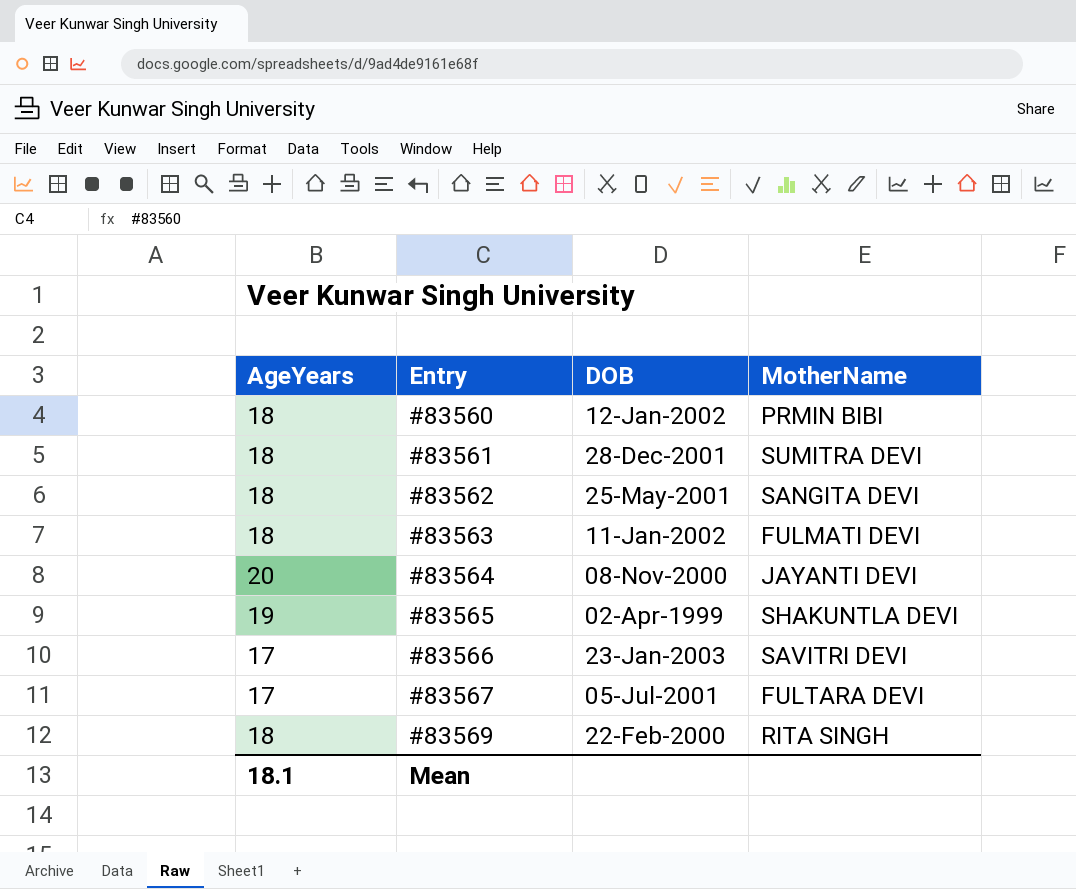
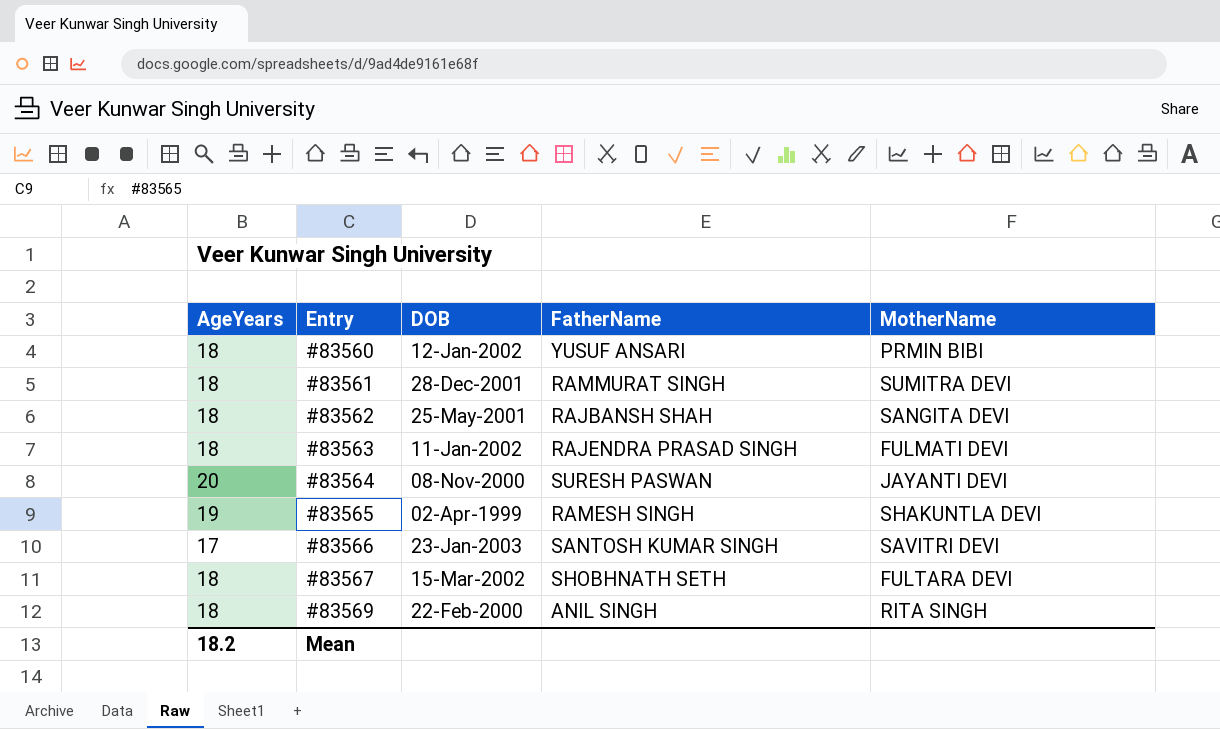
column FatherName | position: none -> 4
#83567 | AgeYears: 17 -> 18
#83567 | DOB: 05-Jul-2001 -> 15-Mar-2002
Mean | AgeYears: 18.1 -> 18.2

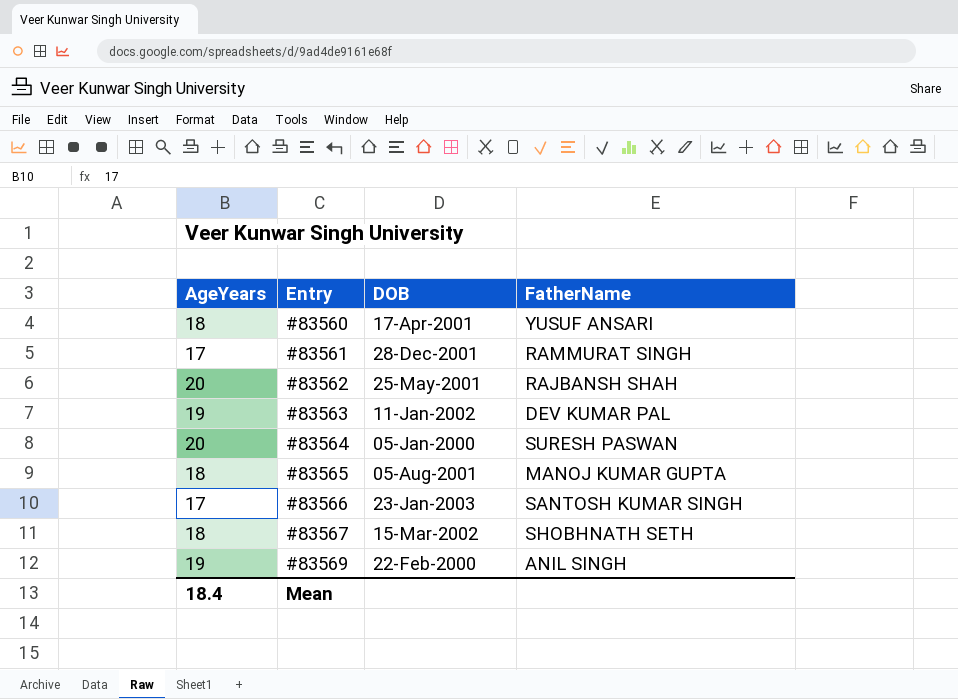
column MotherName | position: 5 -> none
#83560 | DOB: 12-Jan-2002 -> 17-Apr-2001
#83561 | AgeYears: 18 -> 17
#83562 | AgeYears: 18 -> 20
#83563 | AgeYears: 18 -> 19
#83563 | FatherName: RAJENDRA PRASAD SINGH -> DEV KUMAR PAL
#83564 | DOB: 08-Nov-2000 -> 05-Jan-2000
#83565 | AgeYears: 19 -> 18
#83565 | DOB: 02-Apr-1999 -> 05-Aug-2001
#83565 | FatherName: RAMESH SINGH -> MANOJ KUMAR GUPTA
#83569 | AgeYears: 18 -> 19
Mean | AgeYears: 18.2 -> 18.4

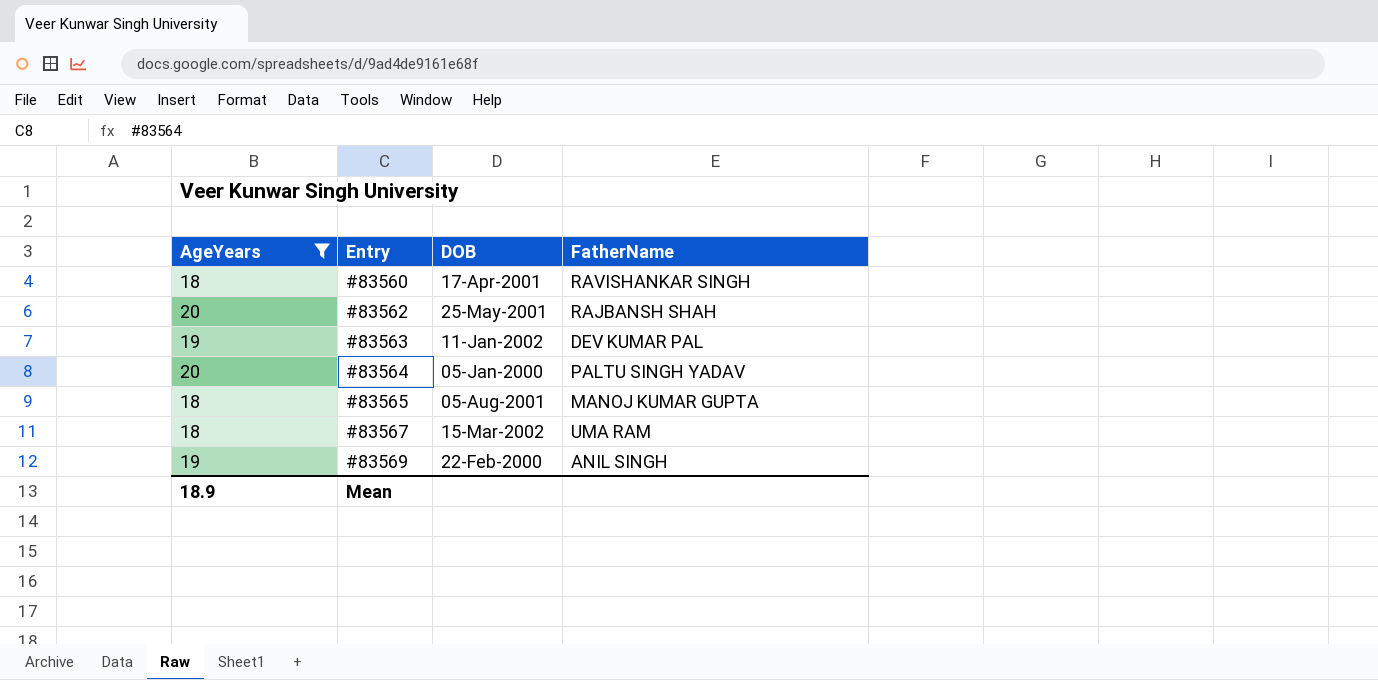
filter: none -> AgeYears != 17
#83560 | FatherName: YUSUF ANSARI -> RAVISHANKAR SINGH
#83564 | FatherName: SURESH PASWAN -> PALTU SINGH YADAV
#83567 | FatherName: SHOBHNATH SETH -> UMA RAM
Mean | AgeYears: 18.4 -> 18.9

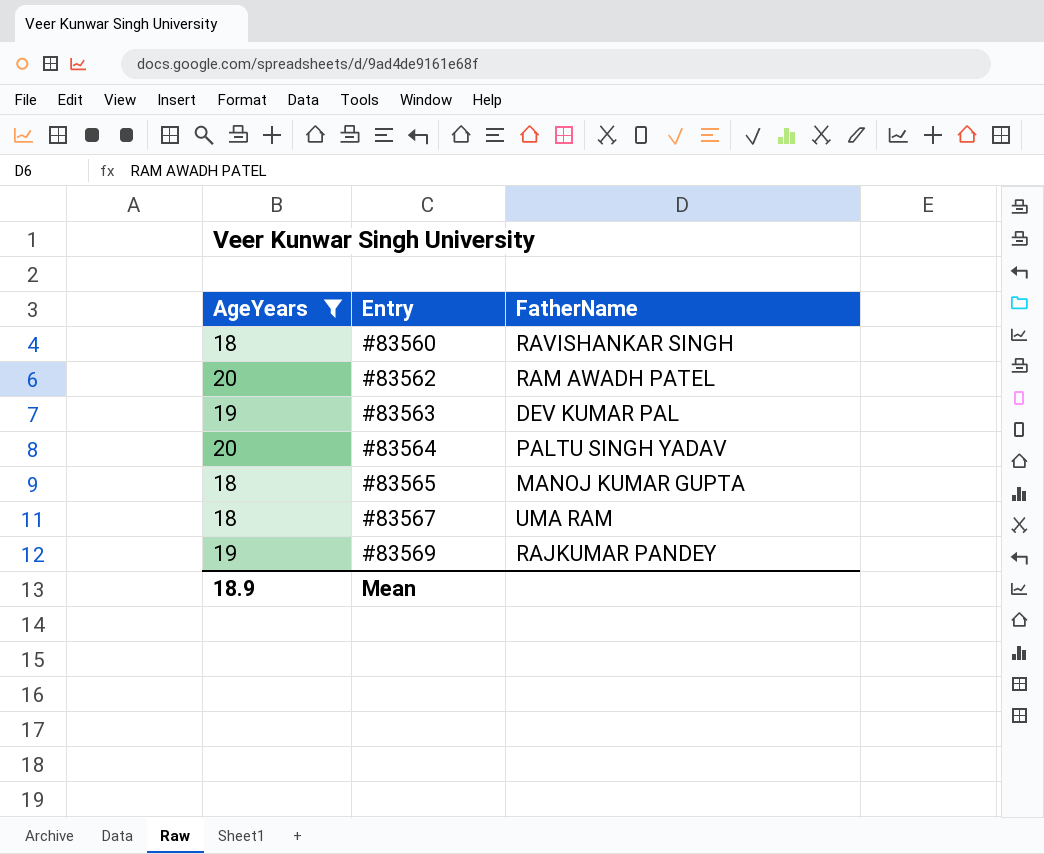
column DOB | position: 3 -> none
#83562 | FatherName: RAJBANSH SHAH -> RAM AWADH PATEL
#83569 | FatherName: ANIL SINGH -> RAJKUMAR PANDEY

